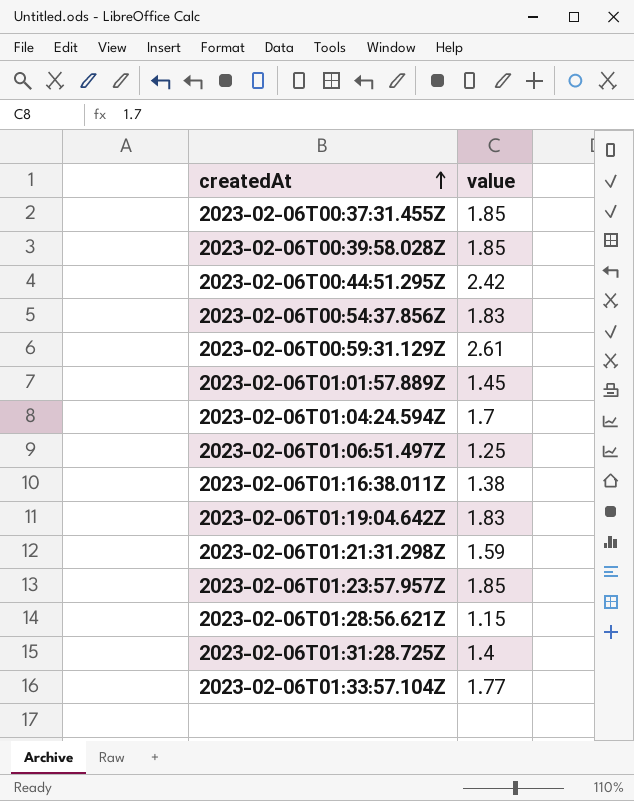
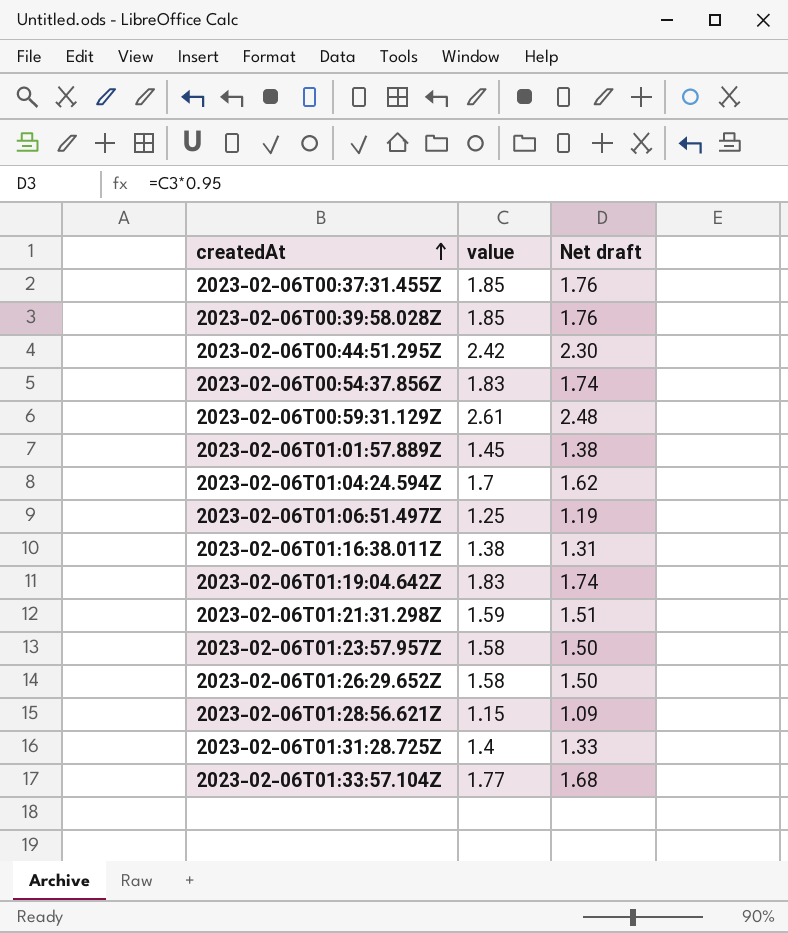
column Net draft | formula: none -> [value] * 0.95
2023-02-06T01:23:57.957Z | value: 1.85 -> 1.58
row 2023-02-06T01:26:29.652Z: none -> 1.58 | 1.50

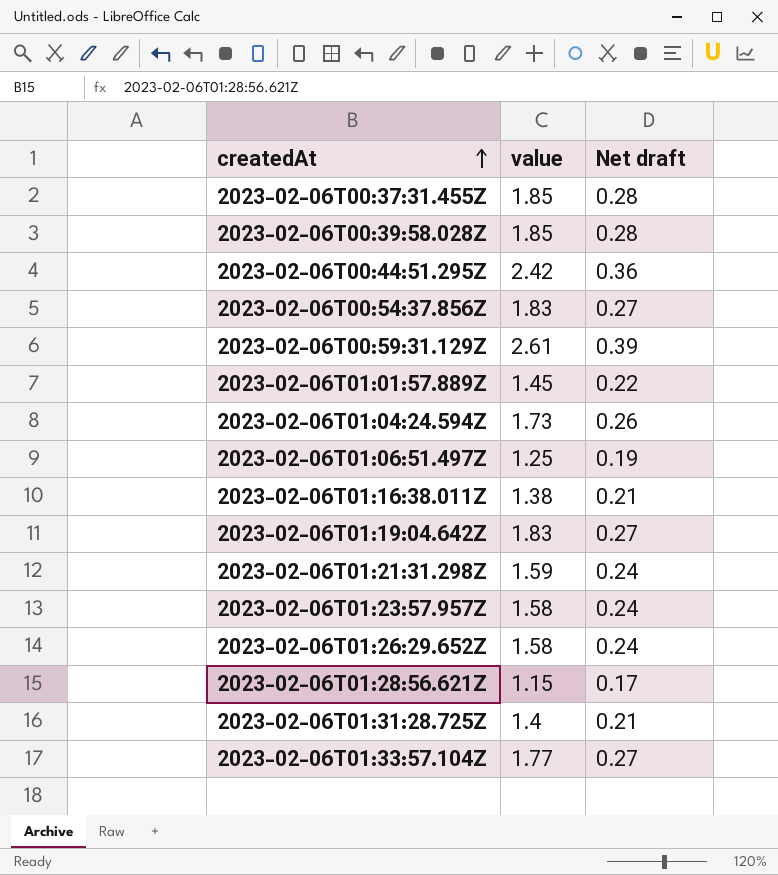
column Net draft | formula: [value] * 0.95 -> [value] * 0.15
2023-02-06T01:04:24.594Z | value: 1.7 -> 1.73

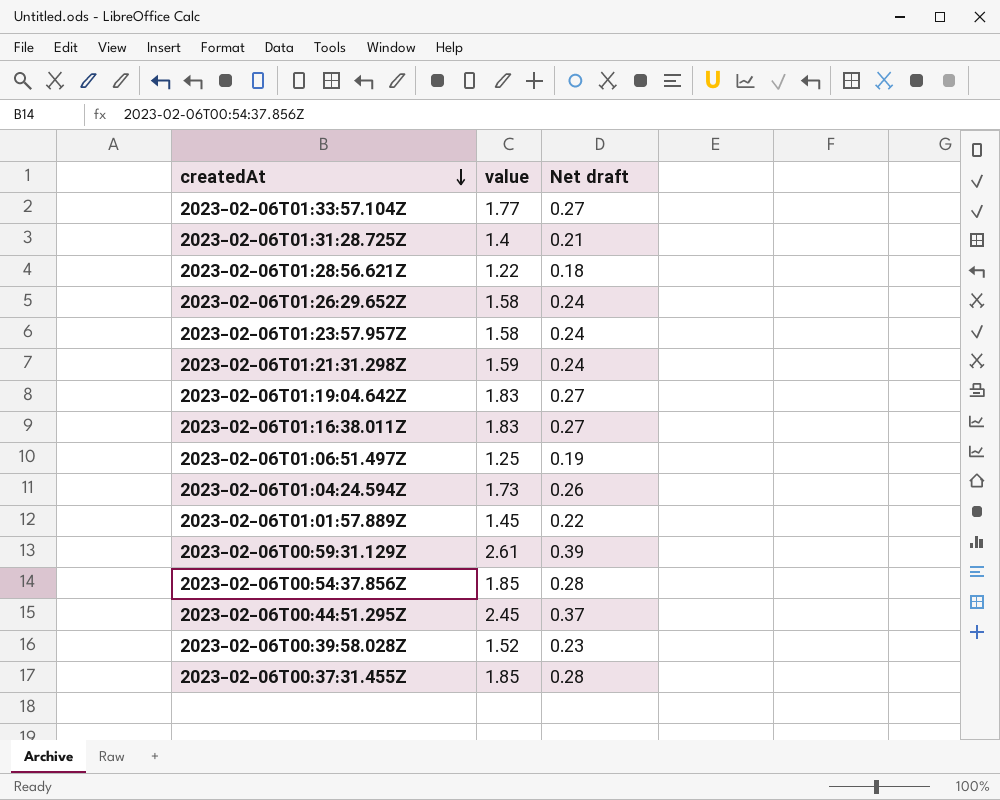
row order: createdAt ascending -> createdAt descending
2023-02-06T01:28:56.621Z | value: 1.15 -> 1.22
2023-02-06T01:28:56.621Z | Net draft: 0.17 -> 0.18
2023-02-06T01:16:38.011Z | value: 1.38 -> 1.83
2023-02-06T01:16:38.011Z | Net draft: 0.21 -> 0.27
2023-02-06T00:54:37.856Z | value: 1.83 -> 1.85
2023-02-06T00:54:37.856Z | Net draft: 0.27 -> 0.28
2023-02-06T00:44:51.295Z | value: 2.42 -> 2.45
2023-02-06T00:44:51.295Z | Net draft: 0.36 -> 0.37
2023-02-06T00:39:58.028Z | value: 1.85 -> 1.52
2023-02-06T00:39:58.028Z | Net draft: 0.28 -> 0.23

